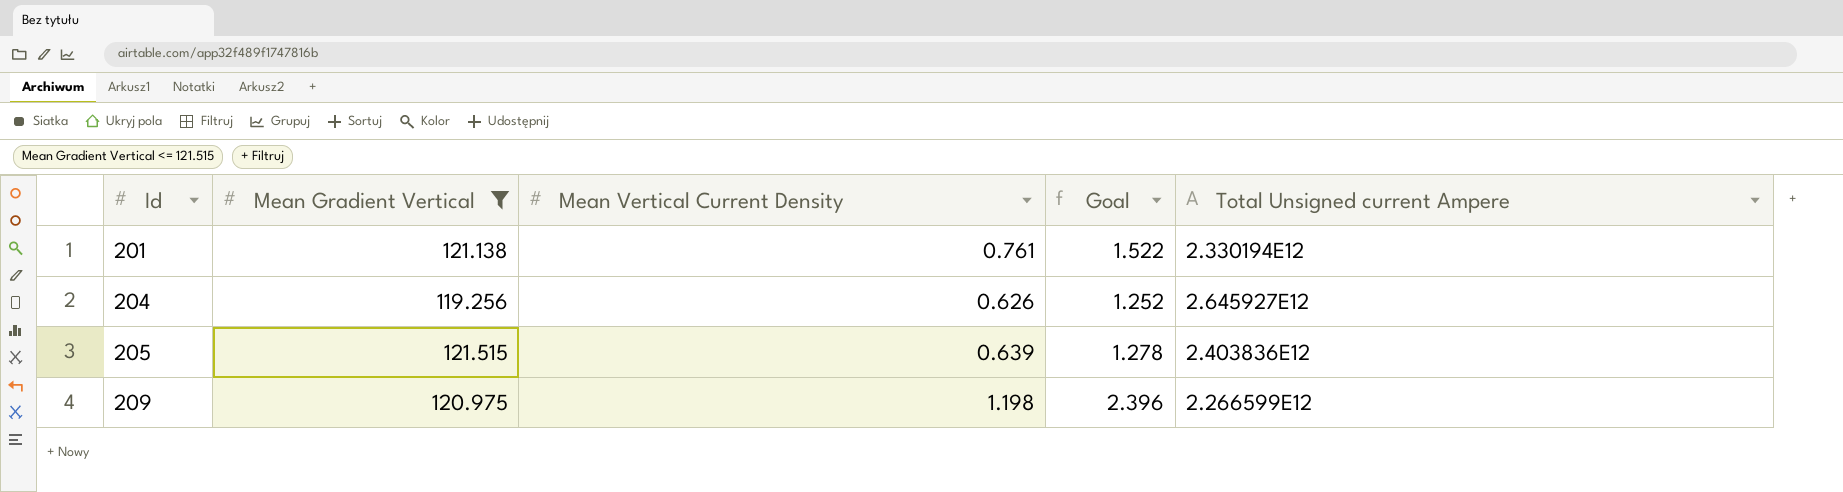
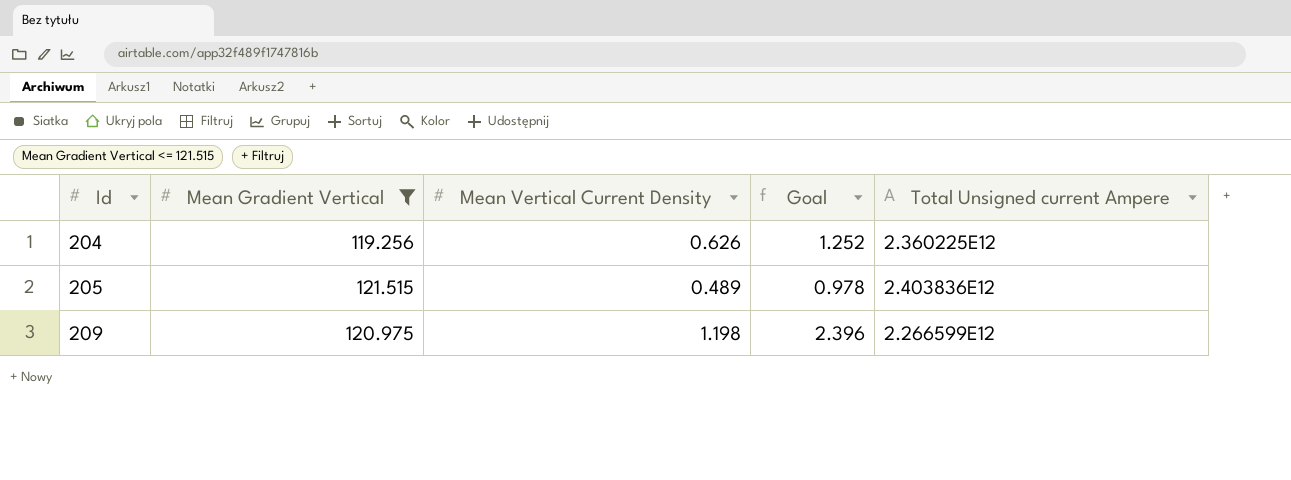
row 201: 121.138 | 0.761 | 1.522 | 2.330194E12 -> none
204 | Total Unsigned current Ampere: 2.645927E12 -> 2.360225E12
205 | Mean Vertical Current Density: 0.639 -> 0.489
205 | Goal: 1.278 -> 0.978

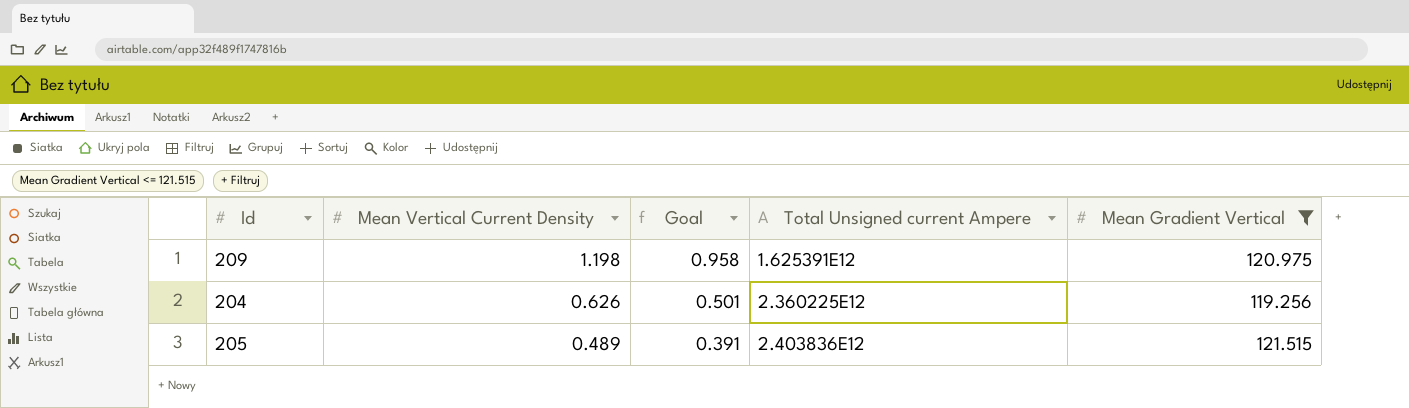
row order: Id ascending -> Mean Vertical Current Density descending
column Goal | formula: [Mean Vertical Current Density] * 2 -> [Mean Vertical Current Density] * 0.8
column Mean Gradient Vertical | position: 2 -> 5
209 | Total Unsigned current Ampere: 2.266599E12 -> 1.625391E12

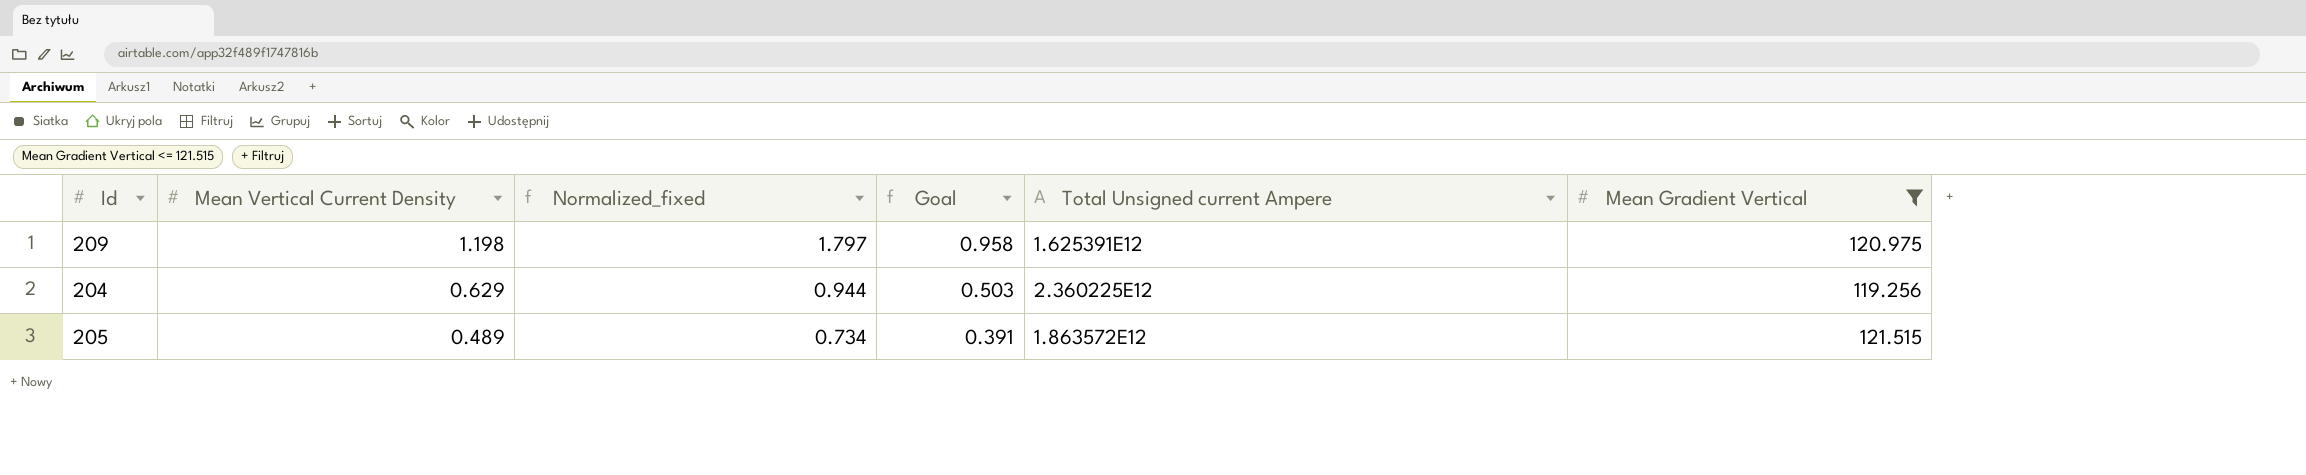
column Normalized_fixed | formula: none -> [Mean Vertical Current Density] * 1.5
204 | Mean Vertical Current Density: 0.626 -> 0.629
204 | Goal: 0.501 -> 0.503
205 | Total Unsigned current Ampere: 2.403836E12 -> 1.863572E12

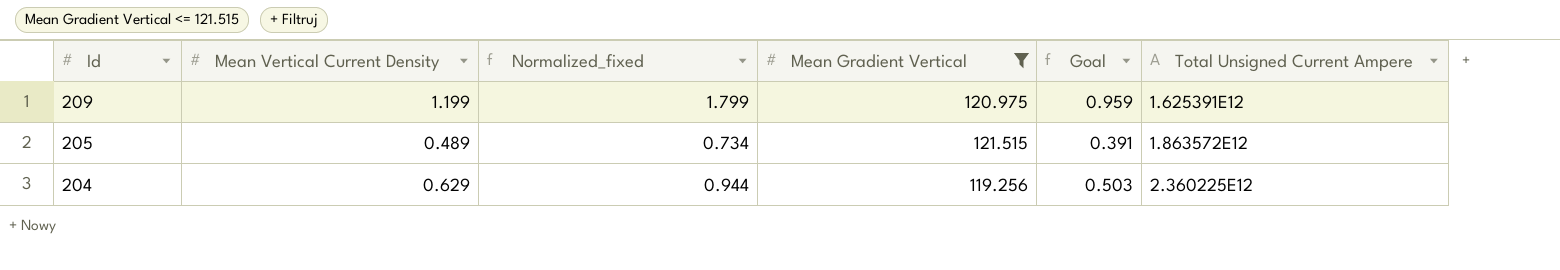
row order: Mean Vertical Current Density descending -> Id descending
column Mean Gradient Vertical | position: 6 -> 4
column name: Total Unsigned current Ampere -> Total Unsigned Current Ampere
209 | Mean Vertical Current Density: 1.198 -> 1.199
209 | Normalized_fixed: 1.797 -> 1.799
209 | Goal: 0.958 -> 0.959

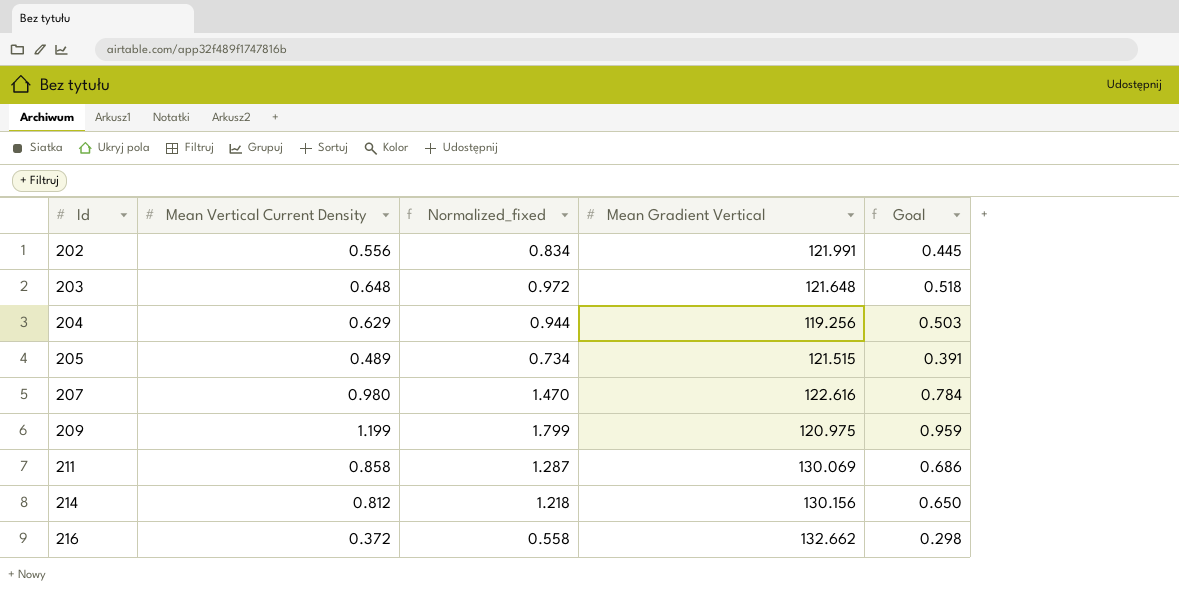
filter: Mean Gradient Vertical <= 121.515 -> none
row order: Id descending -> Id ascending
column Total Unsigned Current Ampere | position: 6 -> none

